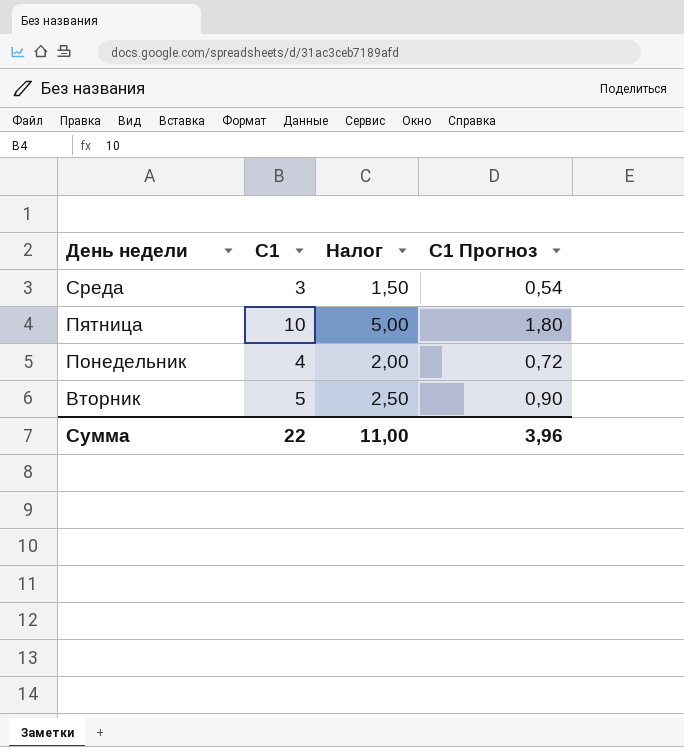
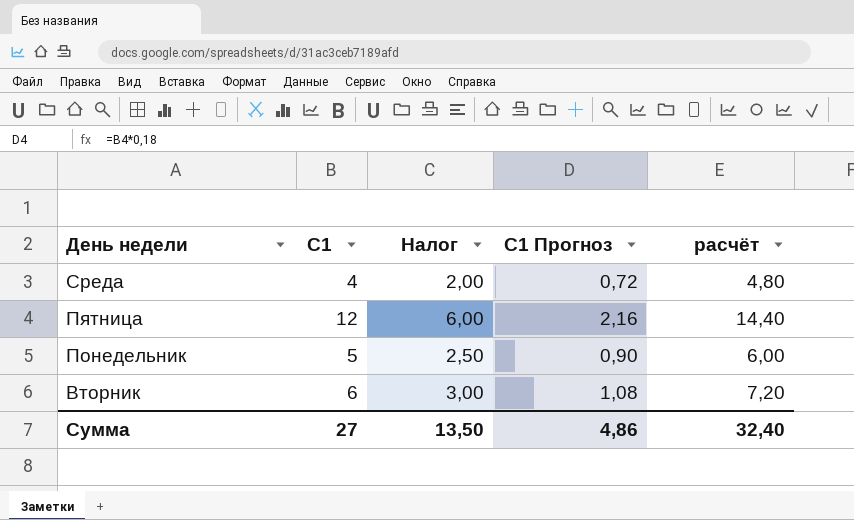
column расчёт | formula: none -> [С1] * 1,2
Среда | С1: 3 -> 4
Среда | Налог: 1,50 -> 2,00
Среда | С1 Прогноз: 0,54 -> 0,72
Пятница | С1: 10 -> 12
Пятница | Налог: 5,00 -> 6,00
Пятница | С1 Прогноз: 1,80 -> 2,16
Понедельник | С1: 4 -> 5
Понедельник | Налог: 2,00 -> 2,50
Понедельник | С1 Прогноз: 0,72 -> 0,90
Вторник | С1: 5 -> 6
Вторник | Налог: 2,50 -> 3,00
Вторник | С1 Прогноз: 0,90 -> 1,08
Сумма | С1: 22 -> 27
Сумма | Налог: 11,00 -> 13,50
Сумма | С1 Прогноз: 3,96 -> 4,86

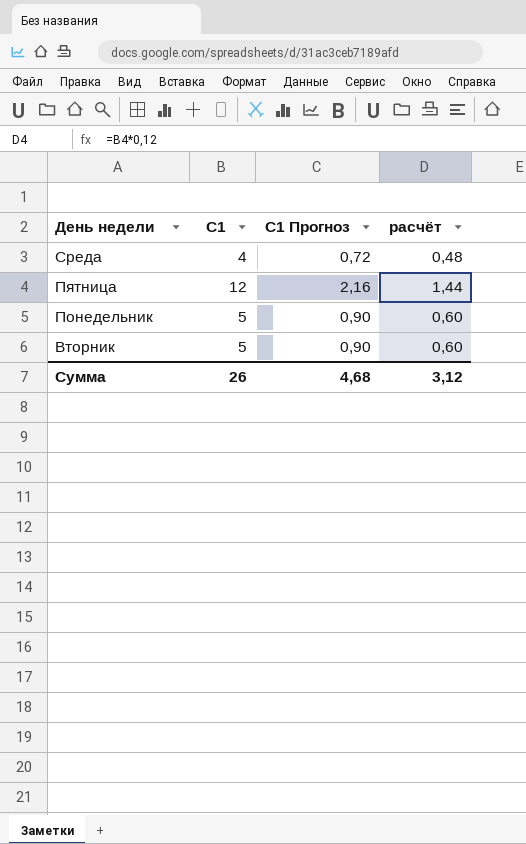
column Налог | formula: [С1] * 0,5 -> none
column расчёт | formula: [С1] * 1,2 -> [С1] * 0,12
Вторник | С1: 6 -> 5
Вторник | С1 Прогноз: 1,08 -> 0,90
Сумма | С1: 27 -> 26
Сумма | С1 Прогноз: 4,86 -> 4,68
Сумма | расчёт: 32,40 -> 3,12

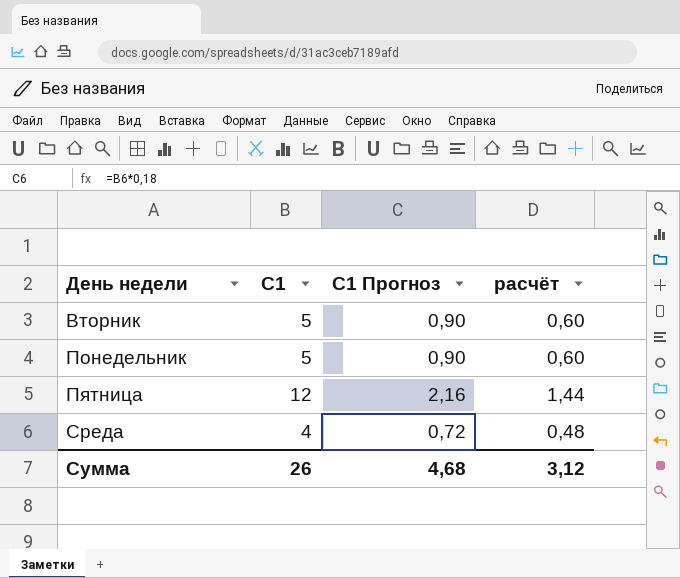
row order: День недели descending -> День недели ascending

